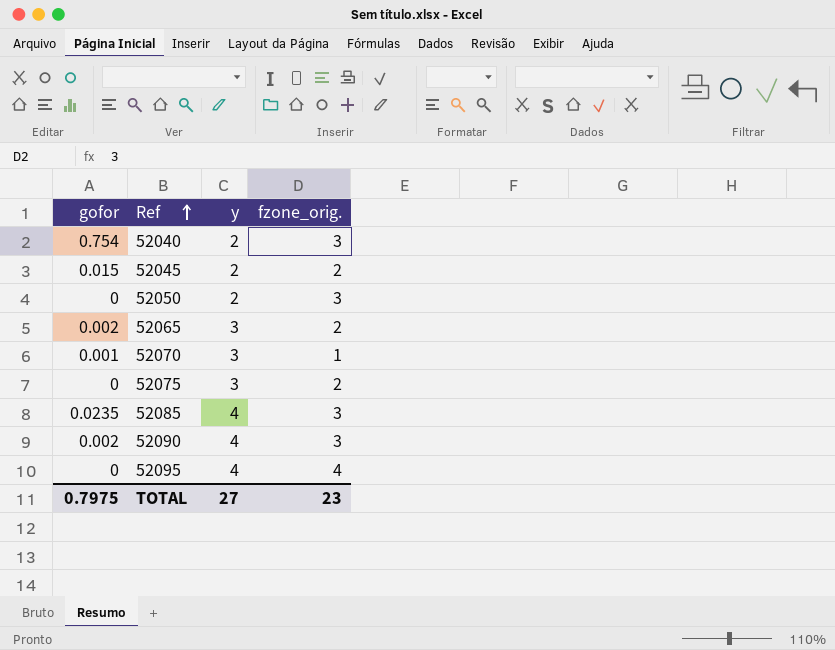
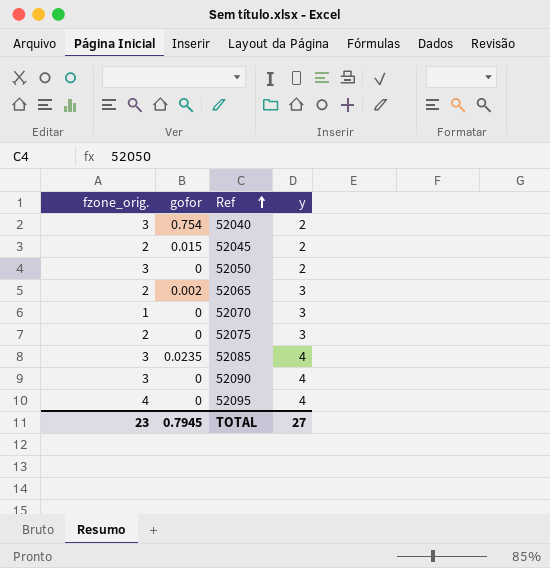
column fzone_orig. | position: 4 -> 1
52070 | gofor: 0.001 -> 0
52090 | gofor: 0.002 -> 0
TOTAL | gofor: 0.7975 -> 0.7945

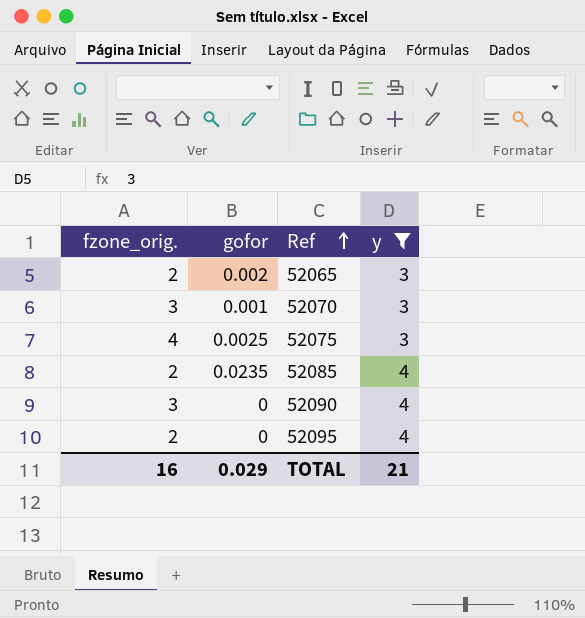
filter: none -> y != 2
52070 | fzone_orig.: 1 -> 3
52070 | gofor: 0 -> 0.001
52075 | fzone_orig.: 2 -> 4
52075 | gofor: 0 -> 0.0025
52085 | fzone_orig.: 3 -> 2
52095 | fzone_orig.: 4 -> 2
TOTAL | fzone_orig.: 23 -> 16
TOTAL | gofor: 0.7945 -> 0.029
TOTAL | y: 27 -> 21

